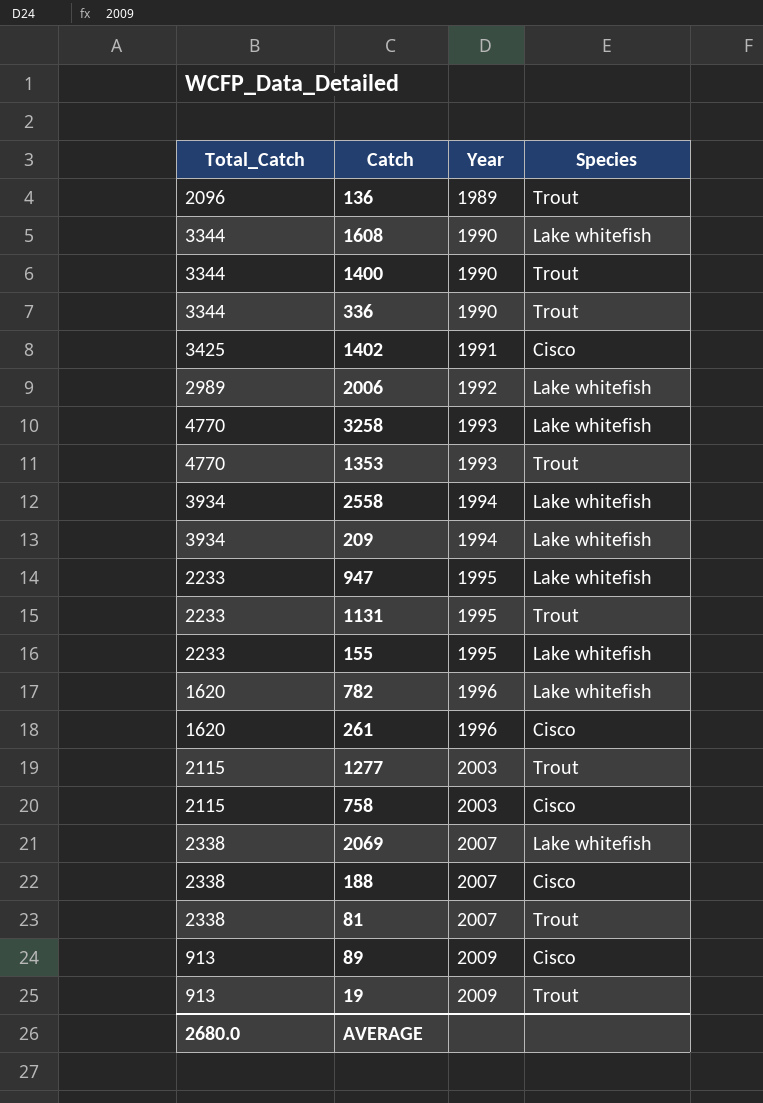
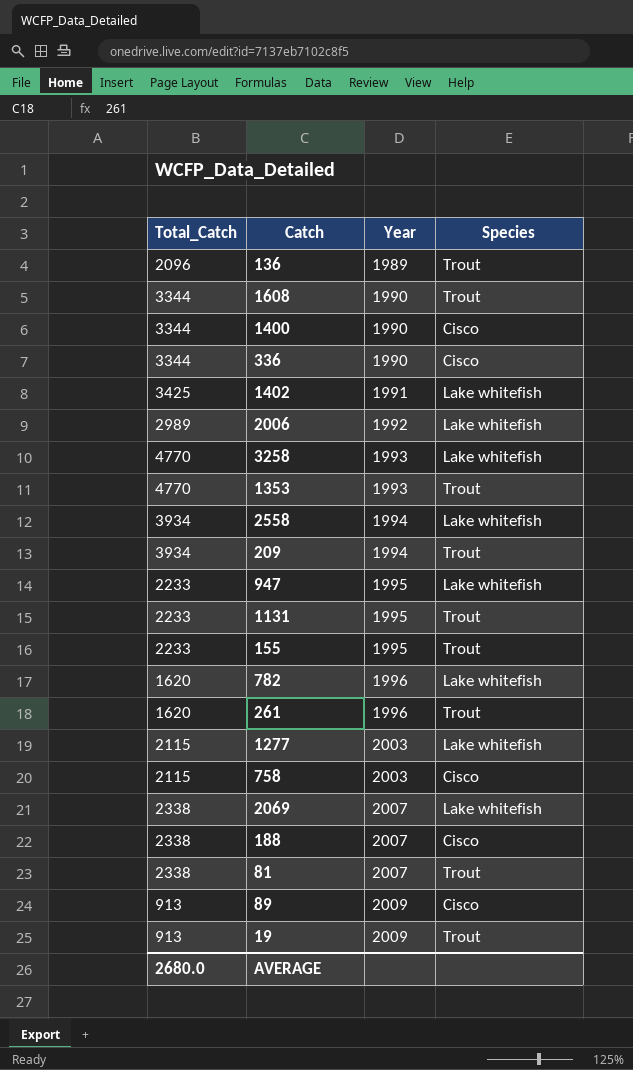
1608 | Species: Lake whitefish -> Trout
1400 | Species: Trout -> Cisco
336 | Species: Trout -> Cisco
1402 | Species: Cisco -> Lake whitefish
209 | Species: Lake whitefish -> Trout
155 | Species: Lake whitefish -> Trout
261 | Species: Cisco -> Trout
1277 | Species: Trout -> Lake whitefish

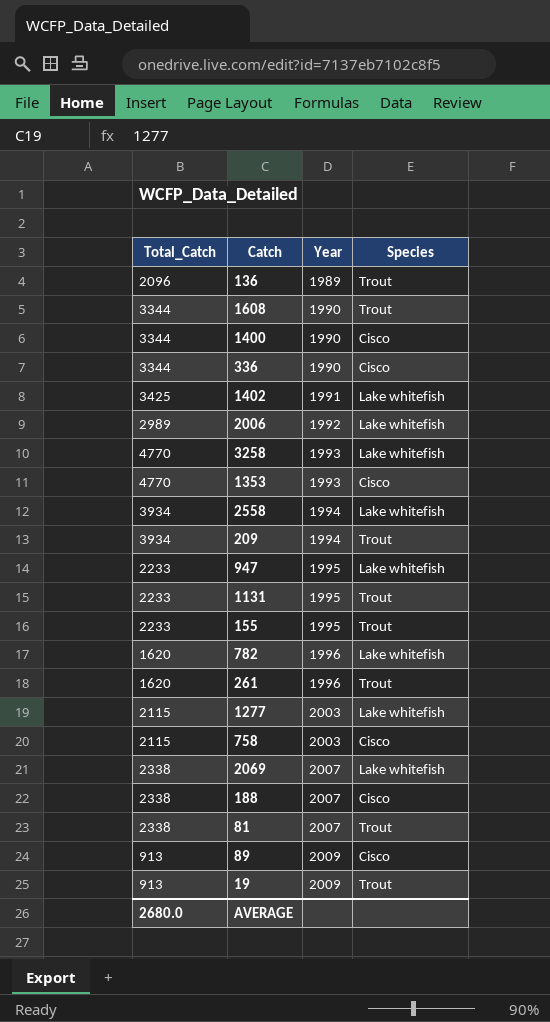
1353 | Species: Trout -> Cisco

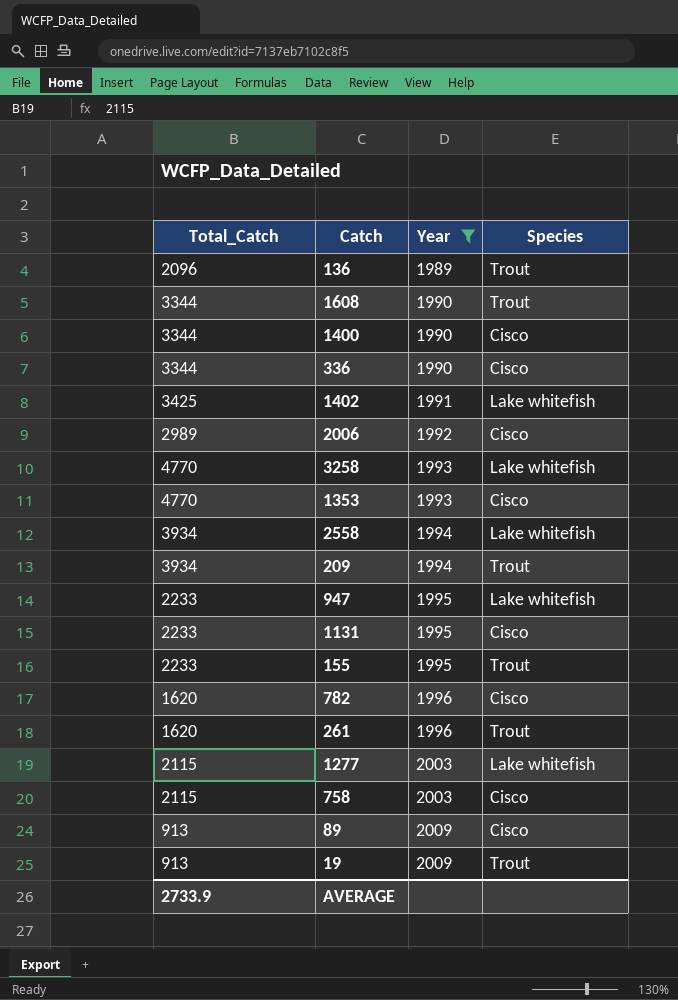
filter: none -> Year != 2007
2006 | Species: Lake whitefish -> Cisco
1131 | Species: Trout -> Cisco
782 | Species: Lake whitefish -> Cisco
AVERAGE | Total_Catch: 2680.0 -> 2733.9

